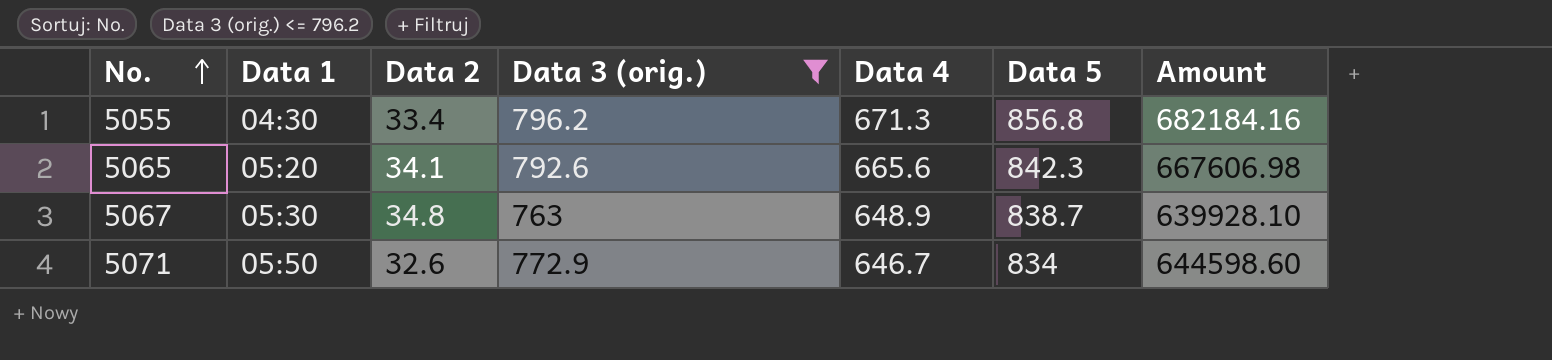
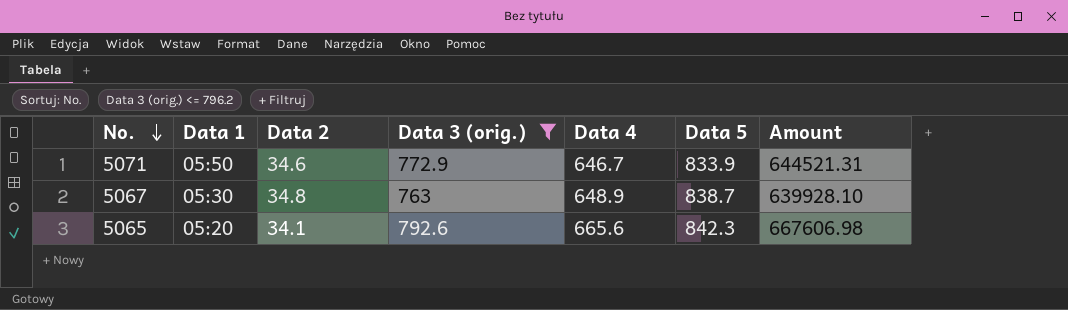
row order: No. ascending -> No. descending
row 5055: 04:30 | 33.4 | 796.2 | 671.3 | 856.8 | 682184.16 -> none
5071 | Data 2: 32.6 -> 34.6
5071 | Data 5: 834 -> 833.9
5071 | Amount: 644598.60 -> 644521.31

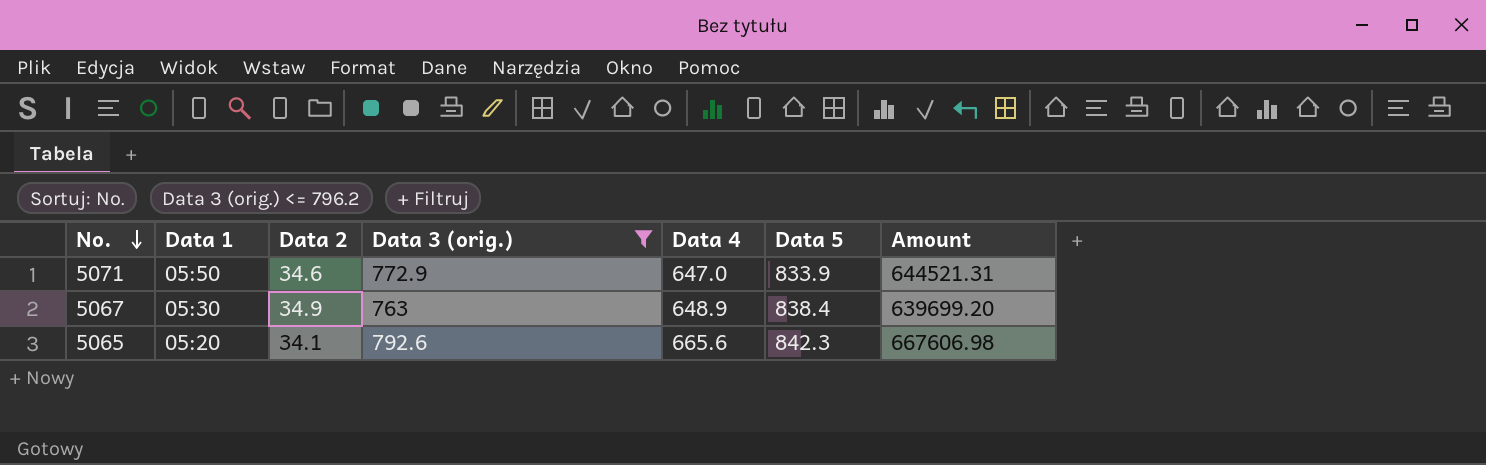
5071 | Data 4: 646.7 -> 647.0
5067 | Data 2: 34.8 -> 34.9
5067 | Data 5: 838.7 -> 838.4
5067 | Amount: 639928.10 -> 639699.20

